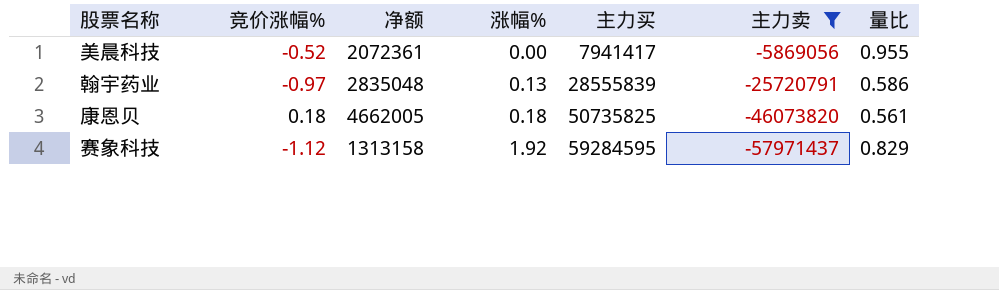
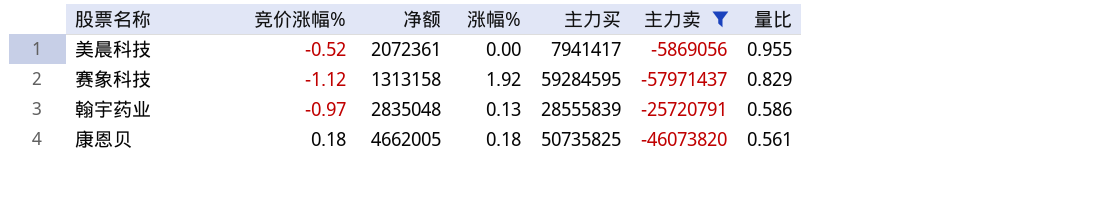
row order: 涨幅% ascending -> 量比 descending

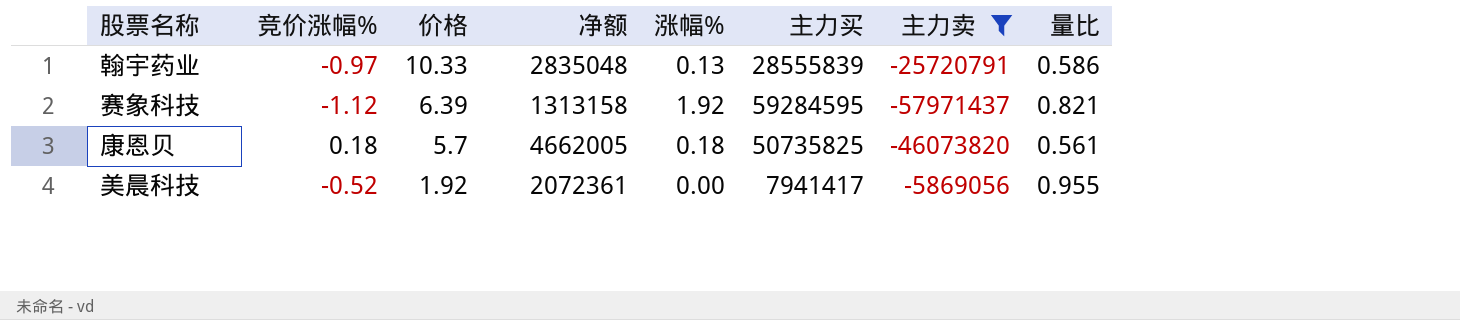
row order: 量比 descending -> 价格 descending
column 价格 | position: none -> 3
赛象科技 | 量比: 0.829 -> 0.821

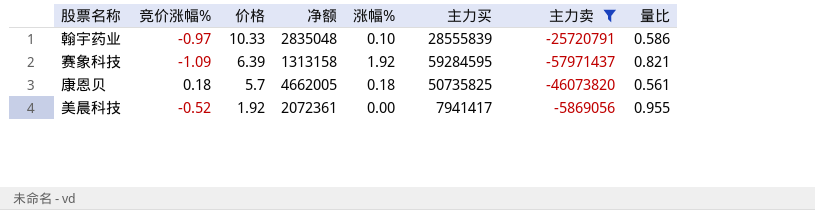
翰宇药业 | 涨幅%: 0.13 -> 0.10
赛象科技 | 竞价涨幅%: -1.12 -> -1.09

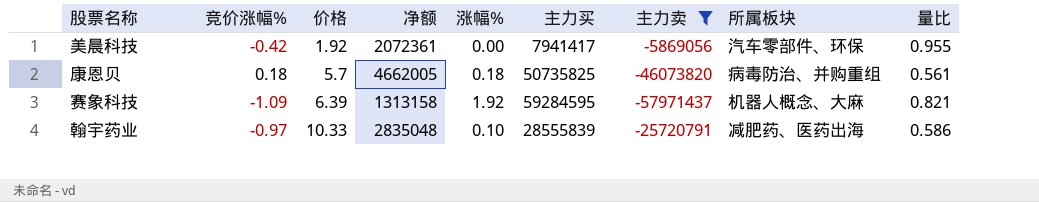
row order: 价格 descending -> 价格 ascending
column 所属板块 | position: none -> 8
美晨科技 | 竞价涨幅%: -0.52 -> -0.42

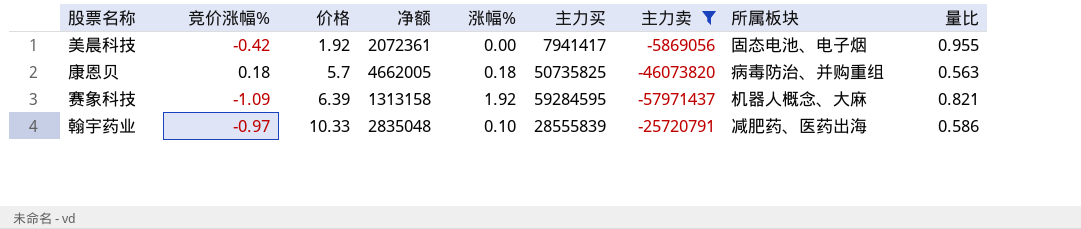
美晨科技 | 所属板块: 汽车零部件、环保 -> 固态电池、电子烟
康恩贝 | 量比: 0.561 -> 0.563

